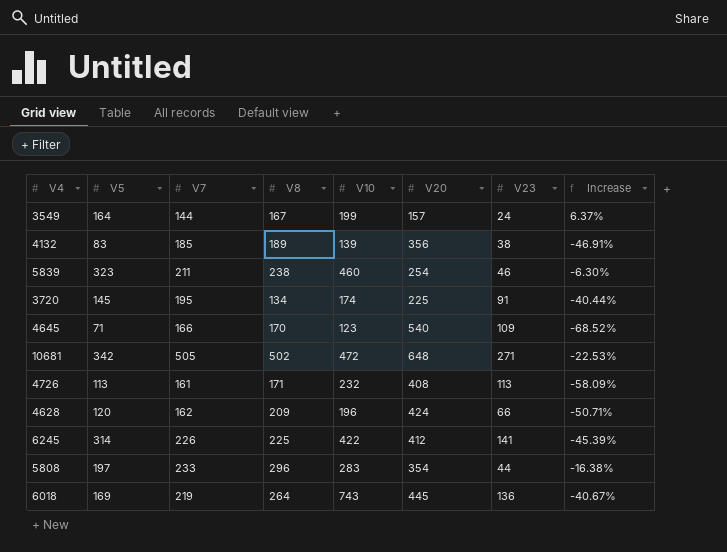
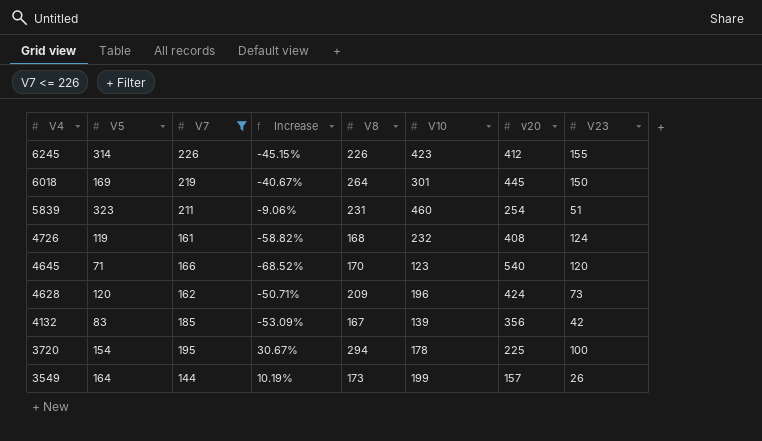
filter: none -> V7 <= 226
row order: none -> V4 descending
column Increase | position: 8 -> 4
column name: V20 -> v20
6245 | Increase: -45.39% -> -45.15%
6245 | V8: 225 -> 226
6245 | V10: 422 -> 423
6245 | V23: 141 -> 155
6018 | V10: 743 -> 301
6018 | V23: 136 -> 150
5839 | Increase: -6.30% -> -9.06%
5839 | V8: 238 -> 231
5839 | V23: 46 -> 51
4726 | V5: 113 -> 119
4726 | Increase: -58.09% -> -58.82%
4726 | V8: 171 -> 168
4726 | V23: 113 -> 124
4645 | V23: 109 -> 120
4628 | V23: 66 -> 73
4132 | Increase: -46.91% -> -53.09%
4132 | V8: 189 -> 167
4132 | V23: 38 -> 42
3720 | V5: 145 -> 154
3720 | Increase: -40.44% -> 30.67%
3720 | V8: 134 -> 294
3720 | V10: 174 -> 178
3720 | V23: 91 -> 100
3549 | Increase: 6.37% -> 10.19%
3549 | V8: 167 -> 173
3549 | V23: 24 -> 26

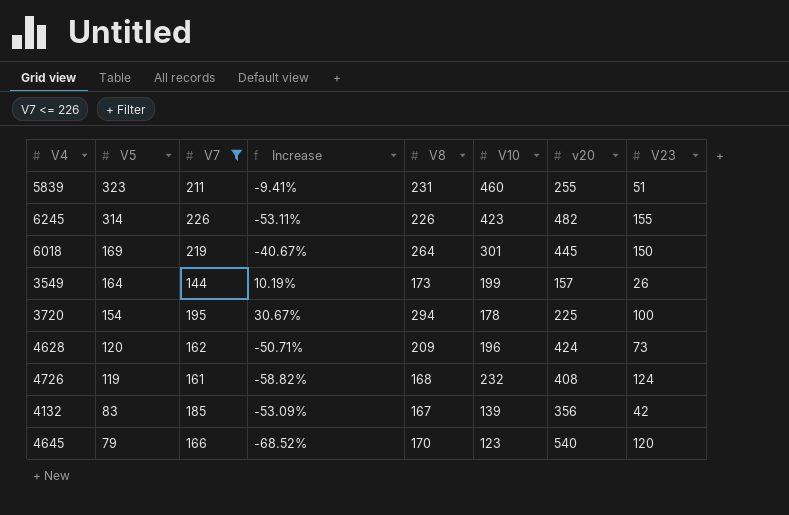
row order: V4 descending -> V5 descending
5839 | Increase: -9.06% -> -9.41%
5839 | v20: 254 -> 255
6245 | Increase: -45.15% -> -53.11%
6245 | v20: 412 -> 482
4645 | V5: 71 -> 79

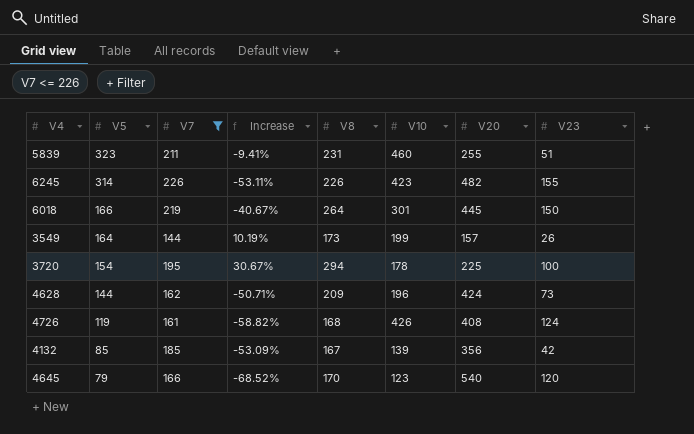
column name: v20 -> V20
6018 | V5: 169 -> 166
4628 | V5: 120 -> 144
4726 | V10: 232 -> 426
4132 | V5: 83 -> 85

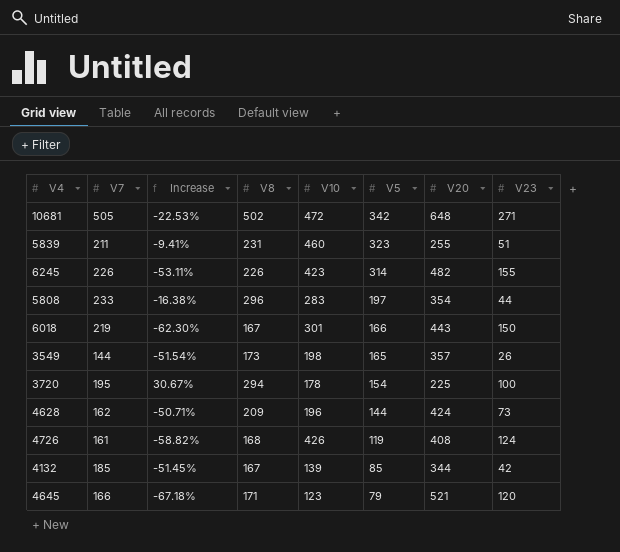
filter: V7 <= 226 -> none
column V5 | position: 2 -> 6
6018 | Increase: -40.67% -> -62.30%
6018 | V8: 264 -> 167
6018 | V20: 445 -> 443
3549 | Increase: 10.19% -> -51.54%
3549 | V10: 199 -> 198
3549 | V5: 164 -> 165
3549 | V20: 157 -> 357
4132 | Increase: -53.09% -> -51.45%
4132 | V20: 356 -> 344
4645 | Increase: -68.52% -> -67.18%
4645 | V8: 170 -> 171
4645 | V20: 540 -> 521

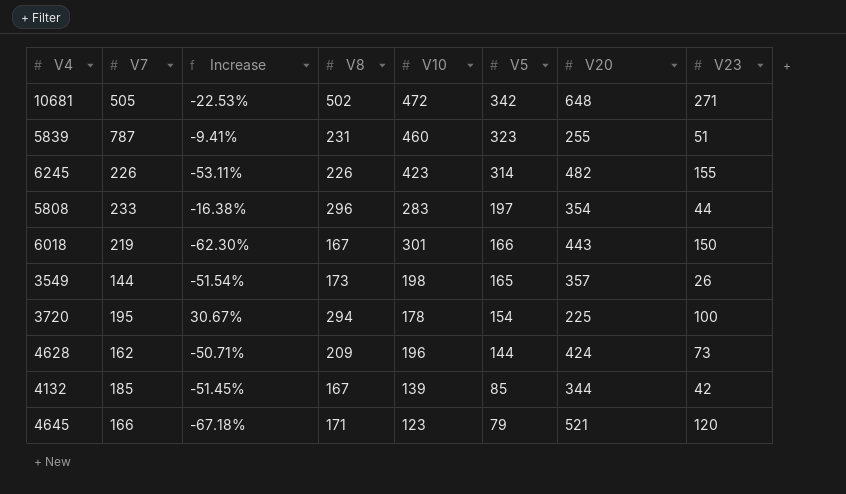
row 4726: 161 | -58.82% | 168 | 426 | 119 | 408 | 124 -> none
5839 | V7: 211 -> 787

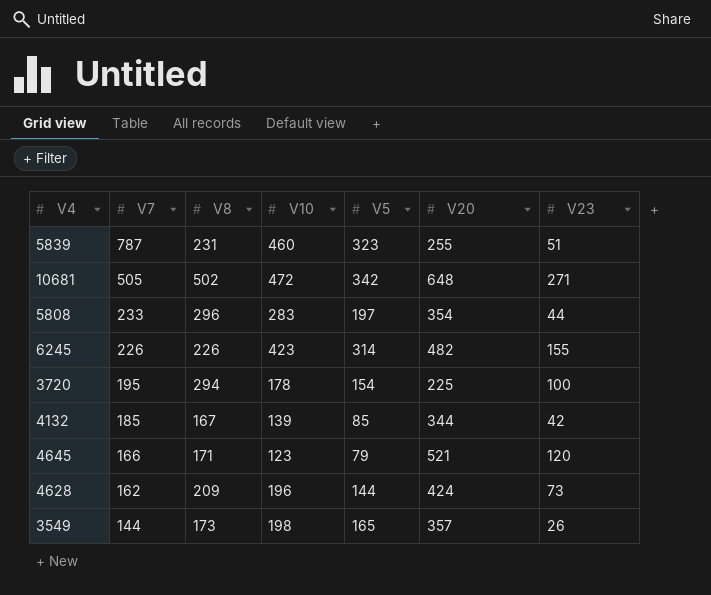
row order: V5 descending -> V7 descending
column Increase | formula: ([V8] - [V20]) / [V20] -> none
row 6018: 219 | -62.30% | 167 | 301 | 166 | 443 | 150 -> none

